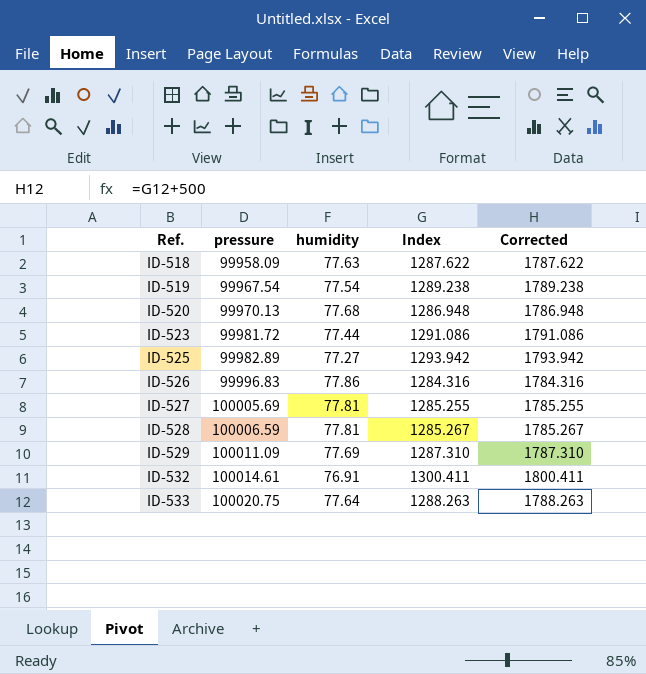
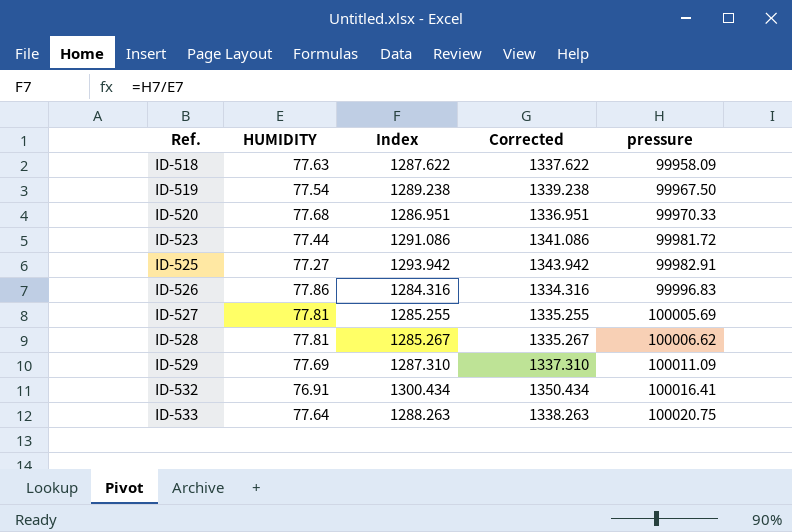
column name: humidity -> HUMIDITY
column Corrected | formula: [Index] + 500 -> [Index] + 50
column pressure | position: 2 -> 5
ID-519 | pressure: 99967.54 -> 99967.50
ID-520 | Index: 1286.948 -> 1286.951
ID-520 | pressure: 99970.13 -> 99970.33
ID-525 | pressure: 99982.89 -> 99982.91
ID-528 | pressure: 100006.59 -> 100006.62
ID-532 | Index: 1300.411 -> 1300.434
ID-532 | pressure: 100014.61 -> 100016.41

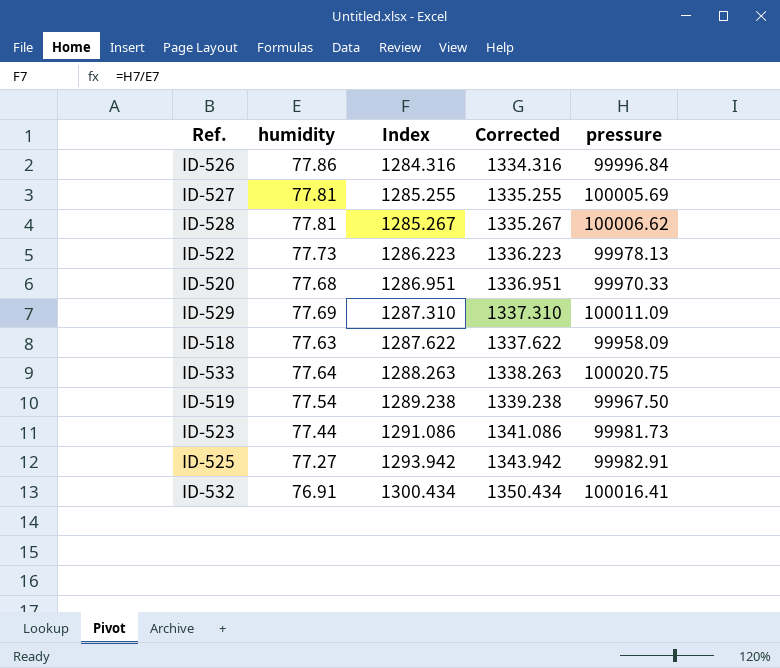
row order: Ref. ascending -> Index ascending
column name: HUMIDITY -> humidity
ID-526 | pressure: 99996.83 -> 99996.84
row ID-522: none -> 77.73 | 1286.223 | 1336.223 | 99978.13
ID-523 | pressure: 99981.72 -> 99981.73

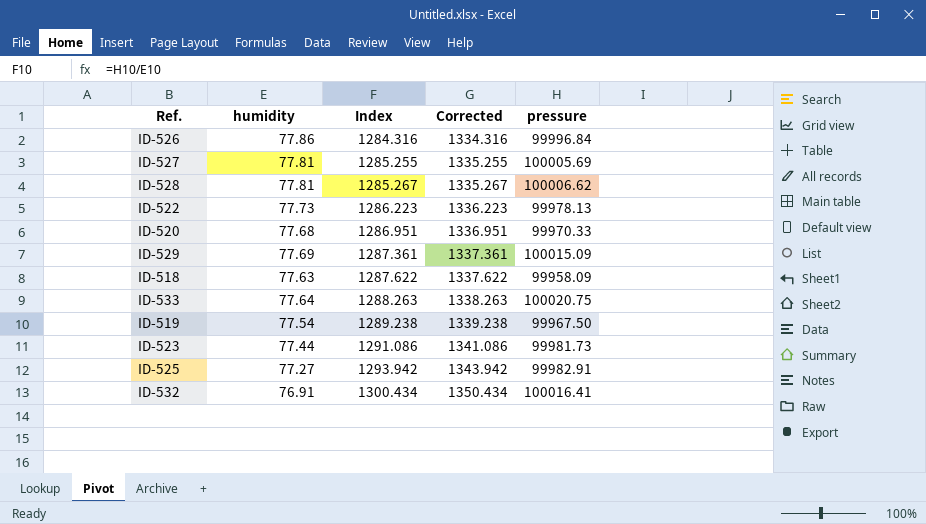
ID-529 | Index: 1287.310 -> 1287.361
ID-529 | Corrected: 1337.310 -> 1337.361
ID-529 | pressure: 100011.09 -> 100015.09

